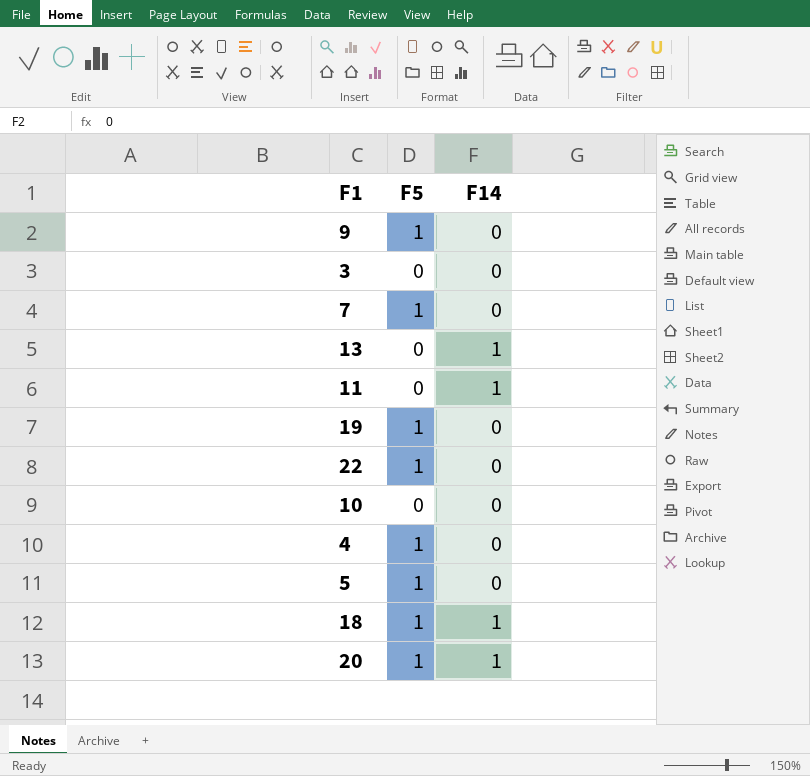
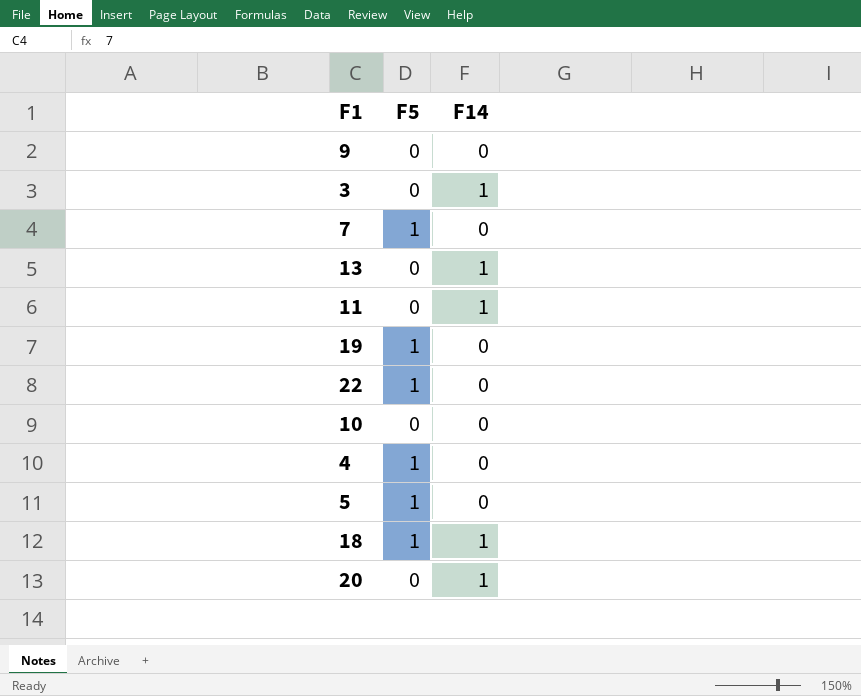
9 | F5: 1 -> 0
3 | F14: 0 -> 1
20 | F5: 1 -> 0

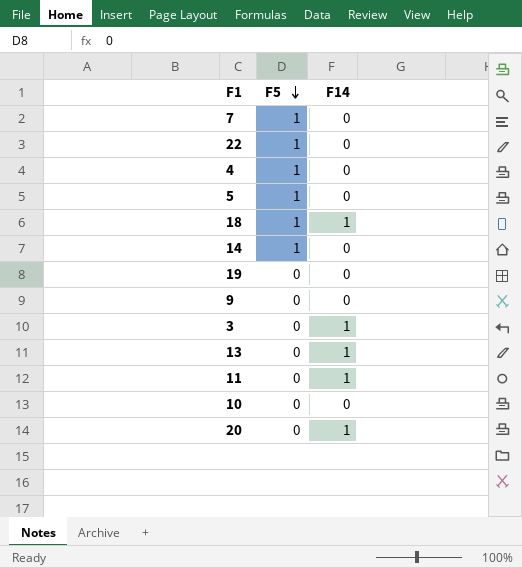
row order: none -> F5 descending
row 14: none -> 1 | 0
19 | F5: 1 -> 0

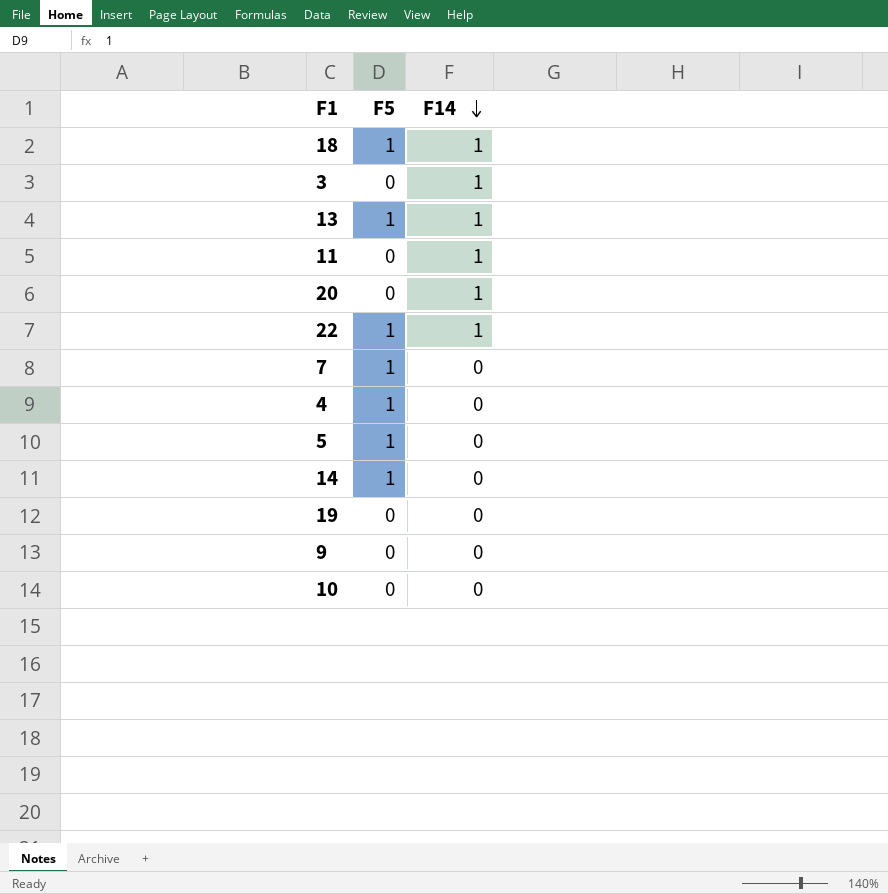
row order: F5 descending -> F14 descending
13 | F5: 0 -> 1
22 | F14: 0 -> 1

